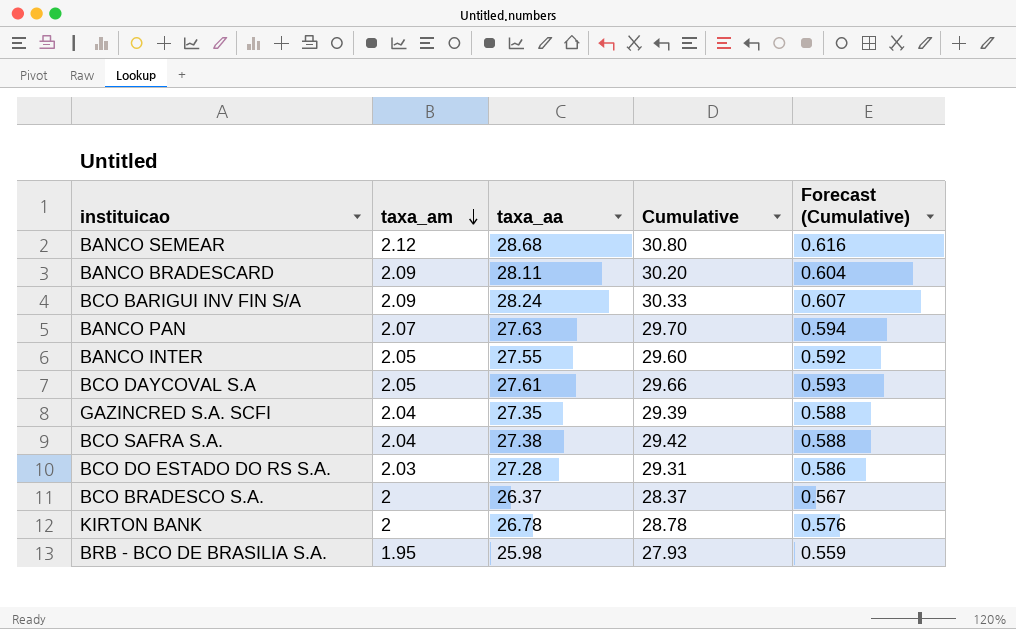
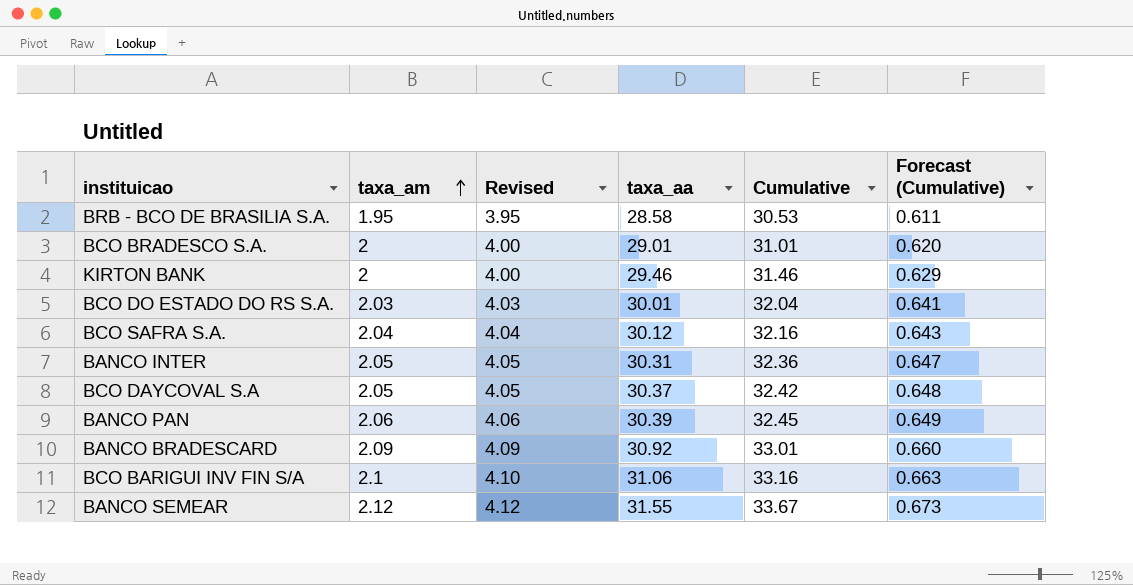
row order: taxa_am descending -> taxa_am ascending
column Revised | formula: none -> [taxa_am] + 2
row GAZINCRED S.A. SCFI: 2.04 | 27.35 | 29.39 | 0.588 -> none
BRB - BCO DE BRASILIA S.A. | taxa_aa: 25.98 -> 28.58
BRB - BCO DE BRASILIA S.A. | Cumulative: 27.93 -> 30.53
BRB - BCO DE BRASILIA S.A. | Forecast (Cumulative): 0.559 -> 0.611
BCO BRADESCO S.A. | taxa_aa: 26.37 -> 29.01
BCO BRADESCO S.A. | Cumulative: 28.37 -> 31.01
BCO BRADESCO S.A. | Forecast (Cumulative): 0.567 -> 0.620
KIRTON BANK | taxa_aa: 26.78 -> 29.46
KIRTON BANK | Cumulative: 28.78 -> 31.46
KIRTON BANK | Forecast (Cumulative): 0.576 -> 0.629
BCO DO ESTADO DO RS S.A. | taxa_aa: 27.28 -> 30.01
BCO DO ESTADO DO RS S.A. | Cumulative: 29.31 -> 32.04
BCO DO ESTADO DO RS S.A. | Forecast (Cumulative): 0.586 -> 0.641
BCO SAFRA S.A. | taxa_aa: 27.38 -> 30.12
BCO SAFRA S.A. | Cumulative: 29.42 -> 32.16
BCO SAFRA S.A. | Forecast (Cumulative): 0.588 -> 0.643
BANCO INTER | taxa_aa: 27.55 -> 30.31
BANCO INTER | Cumulative: 29.60 -> 32.36
BANCO INTER | Forecast (Cumulative): 0.592 -> 0.647
BCO DAYCOVAL S.A | taxa_aa: 27.61 -> 30.37
BCO DAYCOVAL S.A | Cumulative: 29.66 -> 32.42
BCO DAYCOVAL S.A | Forecast (Cumulative): 0.593 -> 0.648
BANCO PAN | taxa_am: 2.07 -> 2.06
BANCO PAN | taxa_aa: 27.63 -> 30.39
BANCO PAN | Cumulative: 29.70 -> 32.45
BANCO PAN | Forecast (Cumulative): 0.594 -> 0.649
BANCO BRADESCARD | taxa_aa: 28.11 -> 30.92
BANCO BRADESCARD | Cumulative: 30.20 -> 33.01
BANCO BRADESCARD | Forecast (Cumulative): 0.604 -> 0.660
BCO BARIGUI INV FIN S/A | taxa_am: 2.09 -> 2.1
BCO BARIGUI INV FIN S/A | taxa_aa: 28.24 -> 31.06
BCO BARIGUI INV FIN S/A | Cumulative: 30.33 -> 33.16
BCO BARIGUI INV FIN S/A | Forecast (Cumulative): 0.607 -> 0.663
BANCO SEMEAR | taxa_aa: 28.68 -> 31.55
BANCO SEMEAR | Cumulative: 30.80 -> 33.67
BANCO SEMEAR | Forecast (Cumulative): 0.616 -> 0.673

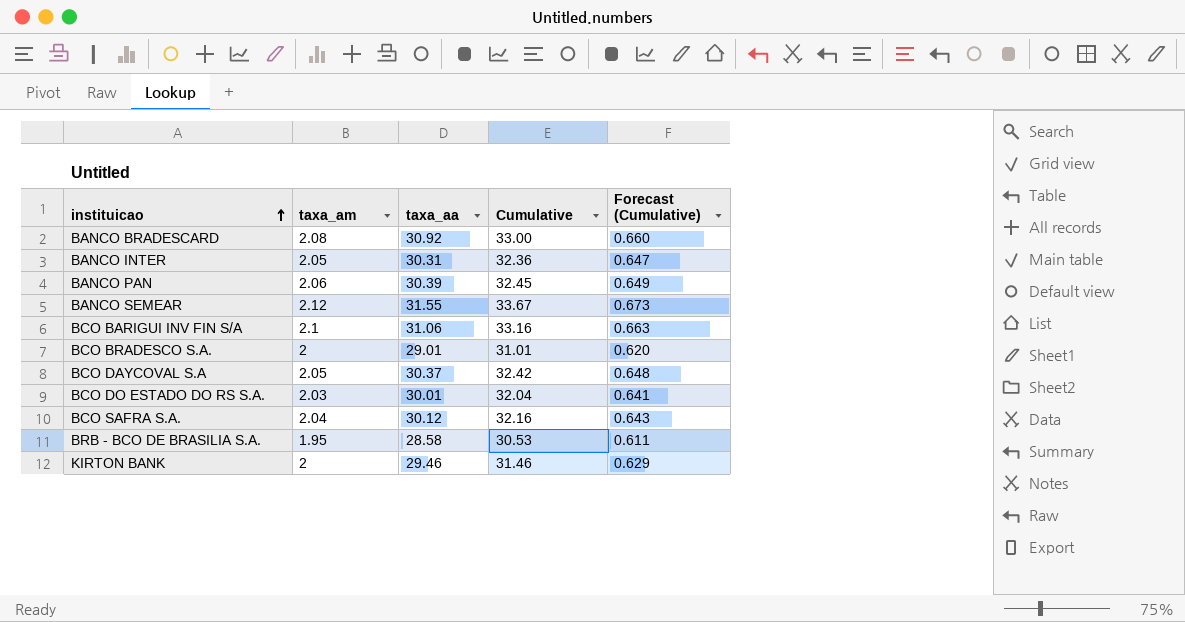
row order: taxa_am ascending -> instituicao ascending
column Revised | formula: [taxa_am] + 2 -> none
BANCO BRADESCARD | taxa_am: 2.09 -> 2.08
BANCO BRADESCARD | Cumulative: 33.01 -> 33.00

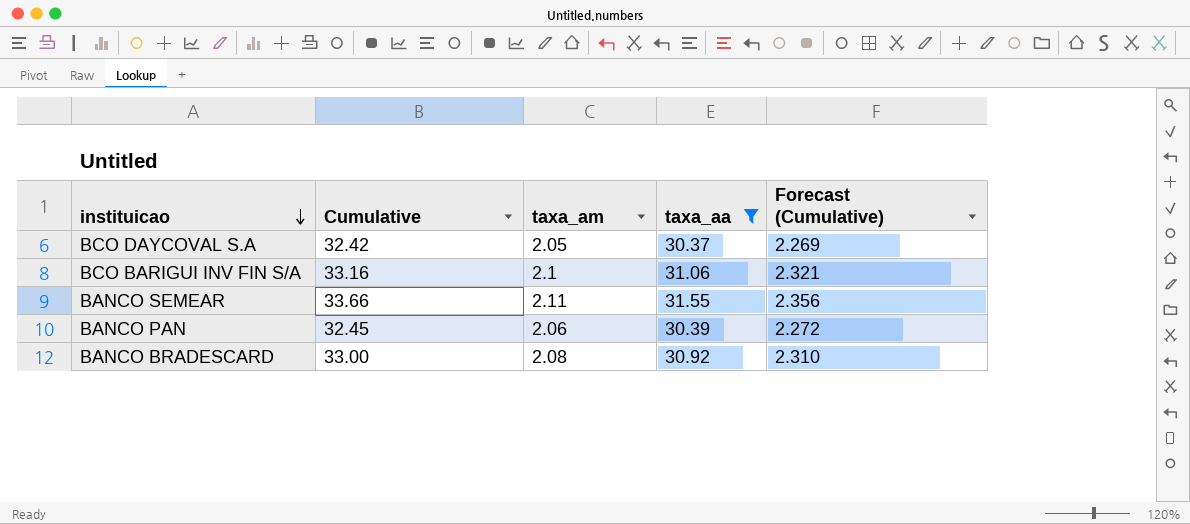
filter: none -> taxa_aa >= 30.37
row order: instituicao ascending -> instituicao descending
column Cumulative | position: 4 -> 2
column Forecast (Cumulative) | formula: [Cumulative] * 0.02 -> [Cumulative] * 0.07
BANCO SEMEAR | Cumulative: 33.67 -> 33.66
BANCO SEMEAR | taxa_am: 2.12 -> 2.11

